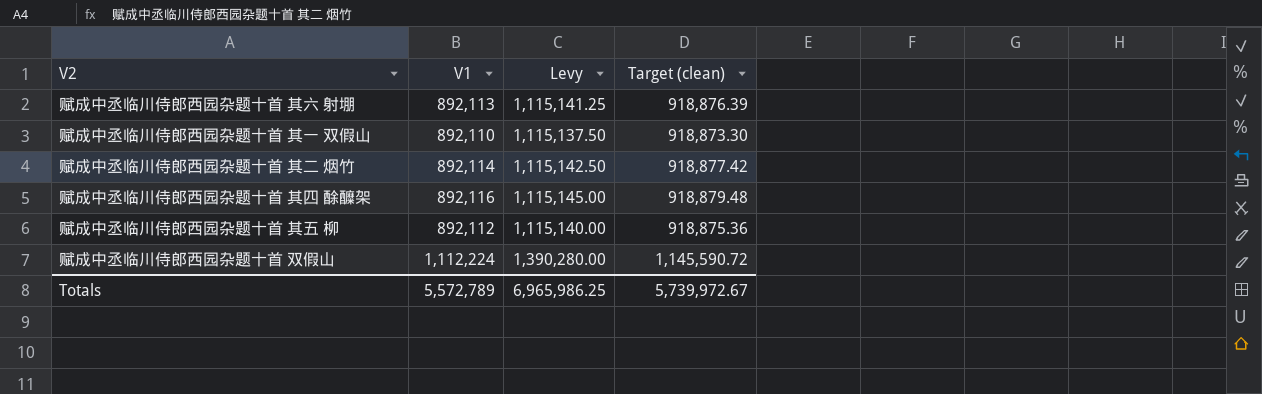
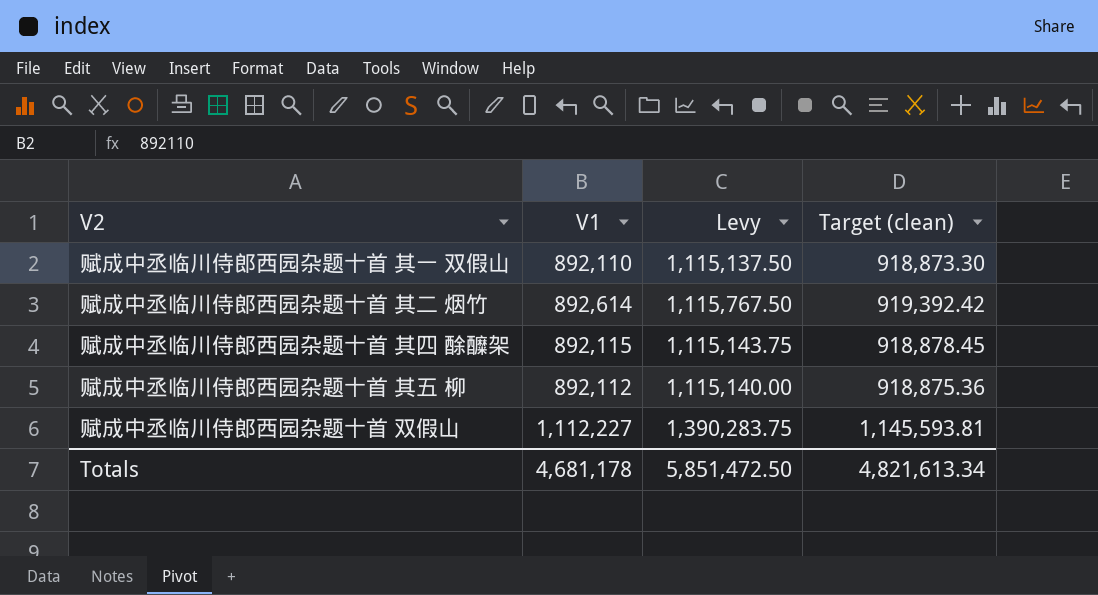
row 赋成中丞临川侍郎西园杂题十首 其六 射堋: 892,113 | 1,115,141.25 | 918,876.39 -> none
赋成中丞临川侍郎西园杂题十首 其二 烟竹 | V1: 892,114 -> 892,614
赋成中丞临川侍郎西园杂题十首 其二 烟竹 | Levy: 1,115,142.50 -> 1,115,767.50
赋成中丞临川侍郎西园杂题十首 其二 烟竹 | Target (clean): 918,877.42 -> 919,392.42
赋成中丞临川侍郎西园杂题十首 其四 酴醾架 | V1: 892,116 -> 892,115
赋成中丞临川侍郎西园杂题十首 其四 酴醾架 | Levy: 1,115,145.00 -> 1,115,143.75
赋成中丞临川侍郎西园杂题十首 其四 酴醾架 | Target (clean): 918,879.48 -> 918,878.45
赋成中丞临川侍郎西园杂题十首 双假山 | V1: 1,112,224 -> 1,112,227
赋成中丞临川侍郎西园杂题十首 双假山 | Levy: 1,390,280.00 -> 1,390,283.75
赋成中丞临川侍郎西园杂题十首 双假山 | Target (clean): 1,145,590.72 -> 1,145,593.81
Totals | V1: 5,572,789 -> 4,681,178
Totals | Levy: 6,965,986.25 -> 5,851,472.50
Totals | Target (clean): 5,739,972.67 -> 4,821,613.34

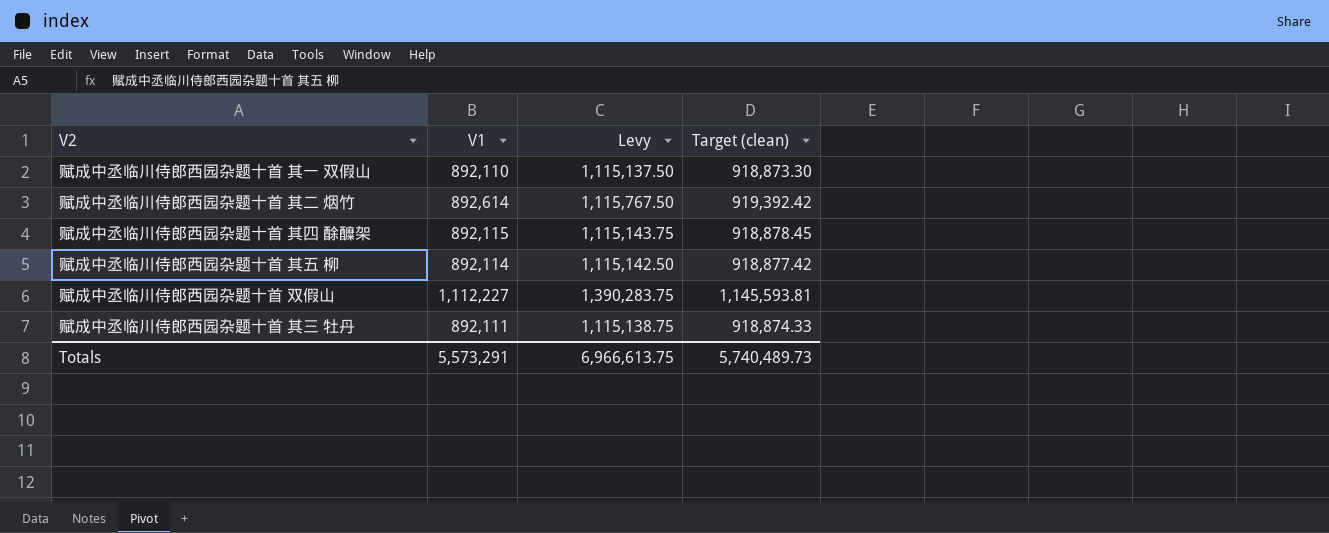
赋成中丞临川侍郎西园杂题十首 其五 柳 | V1: 892,112 -> 892,114
赋成中丞临川侍郎西园杂题十首 其五 柳 | Levy: 1,115,140.00 -> 1,115,142.50
赋成中丞临川侍郎西园杂题十首 其五 柳 | Target (clean): 918,875.36 -> 918,877.42
row 赋成中丞临川侍郎西园杂题十首 其三 牡丹: none -> 892,111 | 1,115,138.75 | 918,874.33
Totals | V1: 4,681,178 -> 5,573,291
Totals | Levy: 5,851,472.50 -> 6,966,613.75
Totals | Target (clean): 4,821,613.34 -> 5,740,489.73

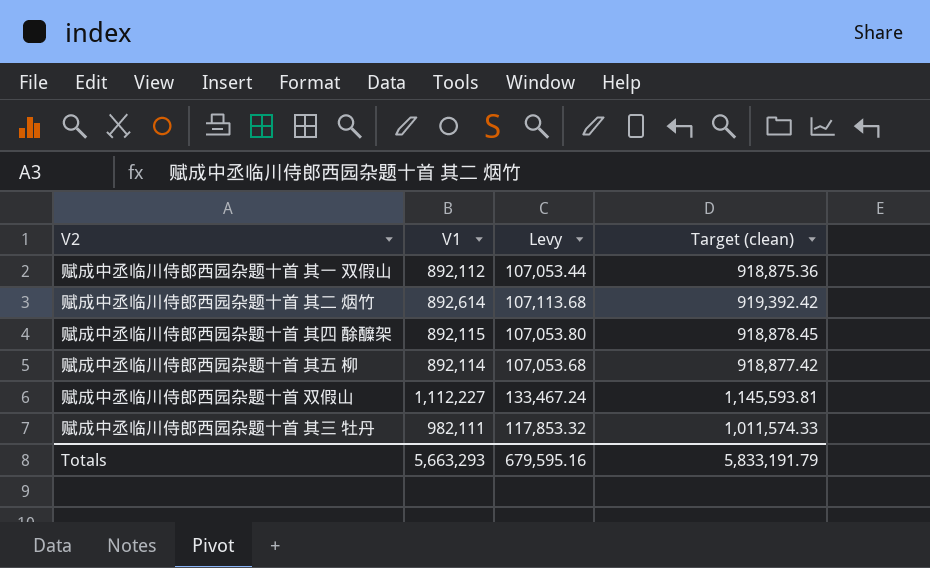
column Levy | formula: [V1] * 1.25 -> [V1] * 0.12
赋成中丞临川侍郎西园杂题十首 其一 双假山 | V1: 892,110 -> 892,112
赋成中丞临川侍郎西园杂题十首 其一 双假山 | Target (clean): 918,873.30 -> 918,875.36
赋成中丞临川侍郎西园杂题十首 其三 牡丹 | V1: 892,111 -> 982,111
赋成中丞临川侍郎西园杂题十首 其三 牡丹 | Target (clean): 918,874.33 -> 1,011,574.33
Totals | V1: 5,573,291 -> 5,663,293
Totals | Levy: 6,966,613.75 -> 679,595.16
Totals | Target (clean): 5,740,489.73 -> 5,833,191.79

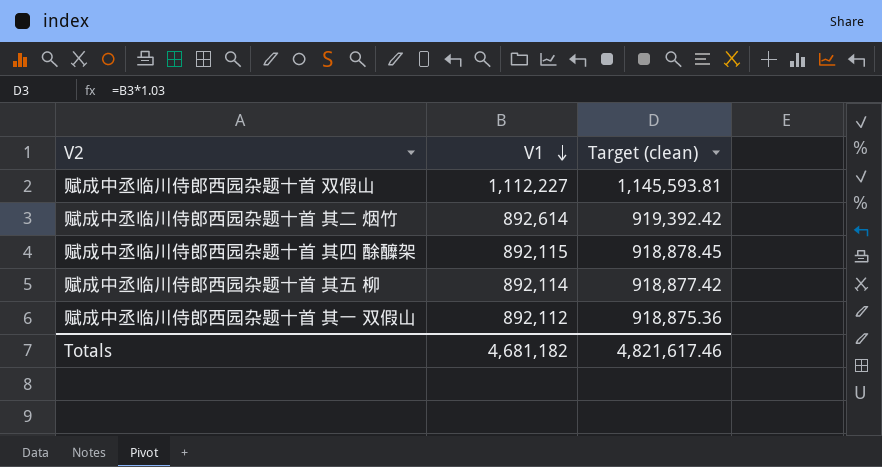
row order: none -> V1 descending
column Levy | formula: [V1] * 0.12 -> none
row 赋成中丞临川侍郎西园杂题十首 其三 牡丹: 982,111 | 117,853.32 | 1,011,574.33 -> none
Totals | V1: 5,663,293 -> 4,681,182
Totals | Target (clean): 5,833,191.79 -> 4,821,617.46

